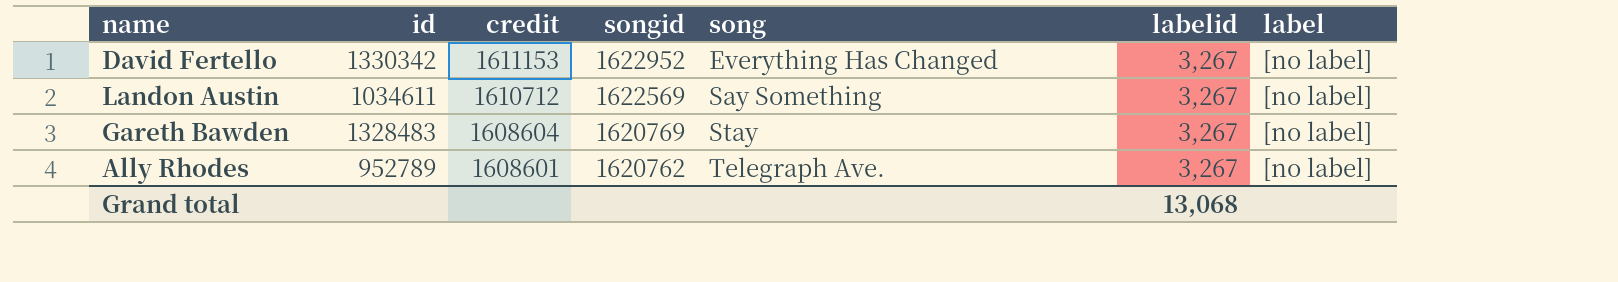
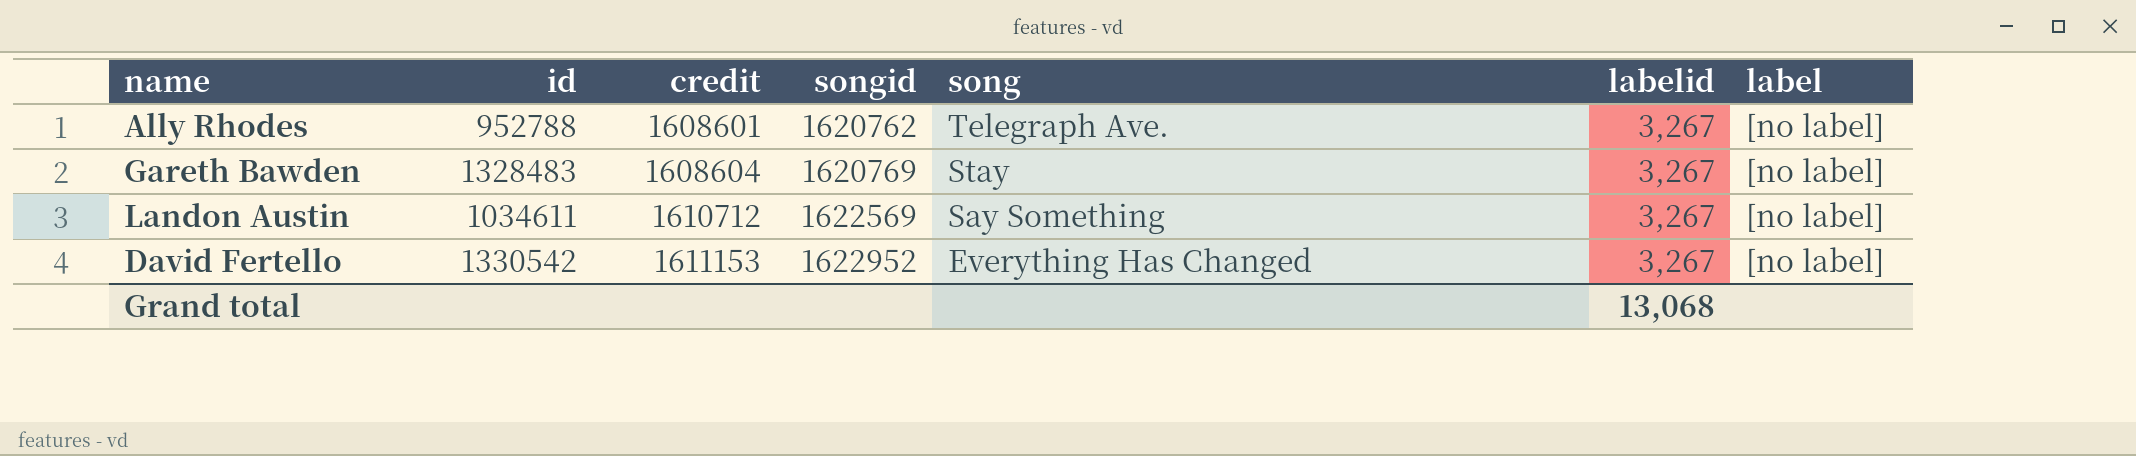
row order: credit descending -> credit ascending
Ally Rhodes | id: 952789 -> 952788
David Fertello | id: 1330342 -> 1330542

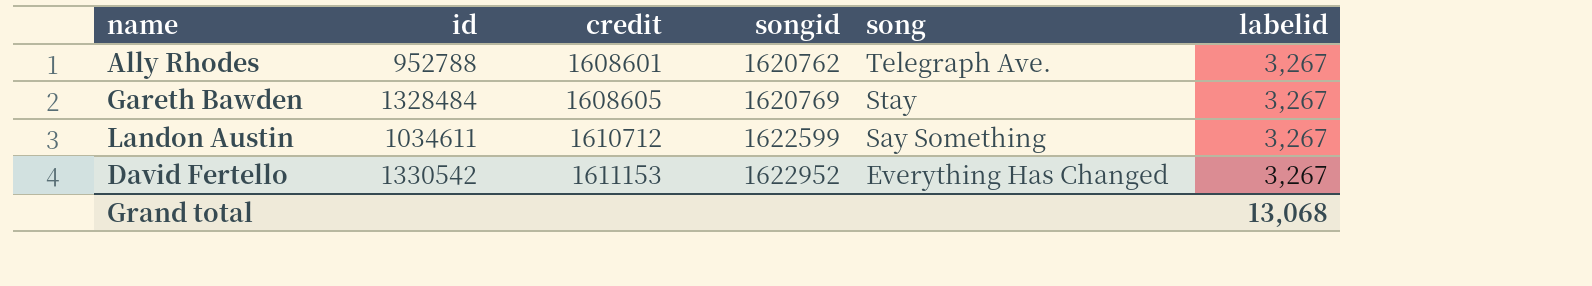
column label | position: 7 -> none
Gareth Bawden | id: 1328483 -> 1328484
Gareth Bawden | credit: 1608604 -> 1608605
Landon Austin | songid: 1622569 -> 1622599

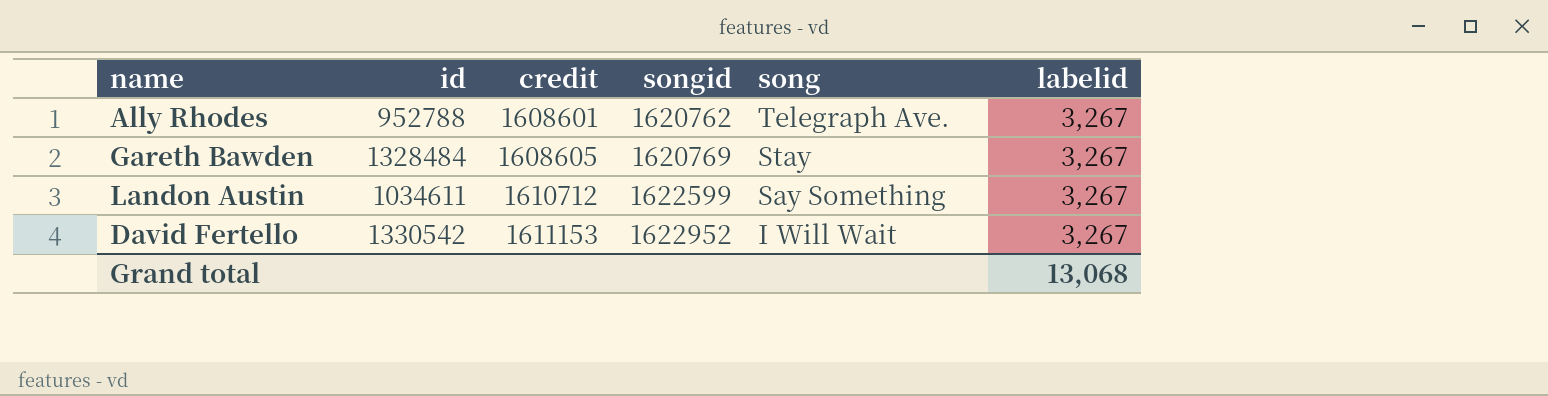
David Fertello | song: Everything Has Changed -> I Will Wait

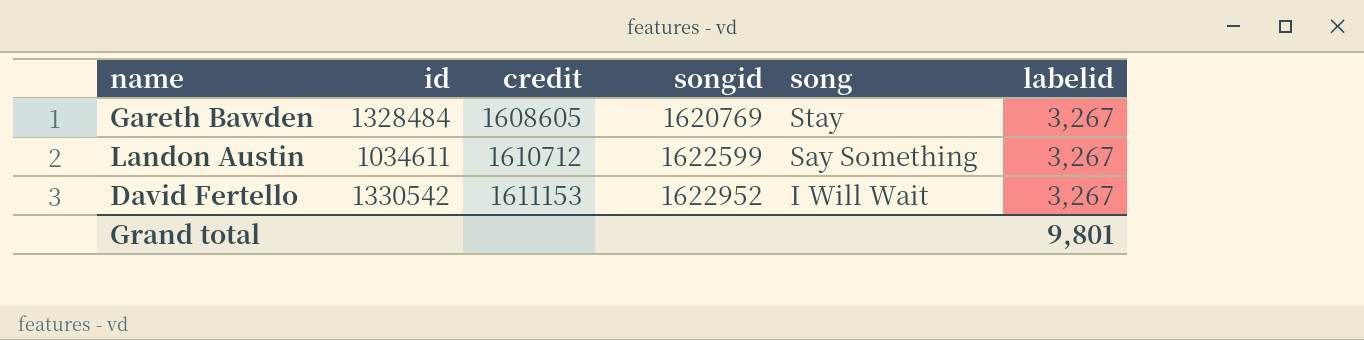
row Ally Rhodes: 952788 | 1608601 | 1620762 | Telegraph Ave. | 3,267 -> none
Grand total | labelid: 13,068 -> 9,801

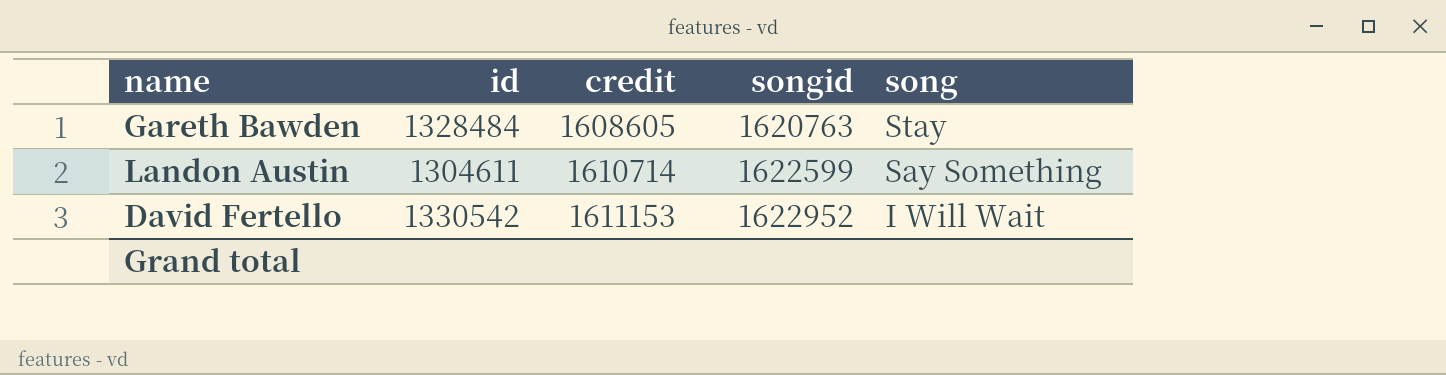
column labelid | position: 6 -> none
Gareth Bawden | songid: 1620769 -> 1620763
Landon Austin | id: 1034611 -> 1304611
Landon Austin | credit: 1610712 -> 1610714

